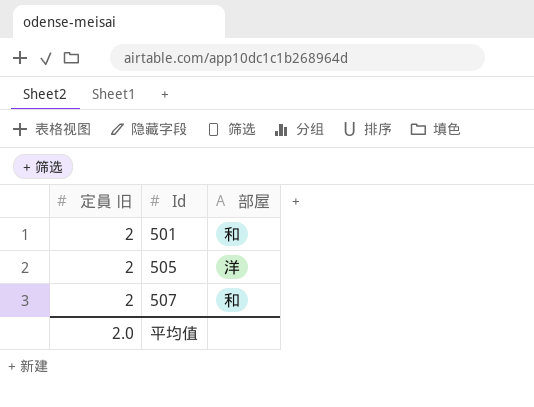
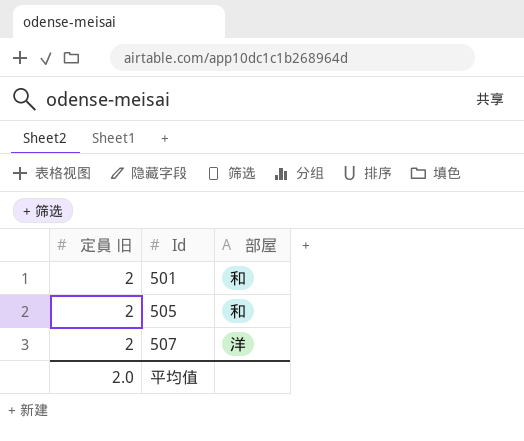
505 | 部屋: 洋 -> 和
507 | 部屋: 和 -> 洋

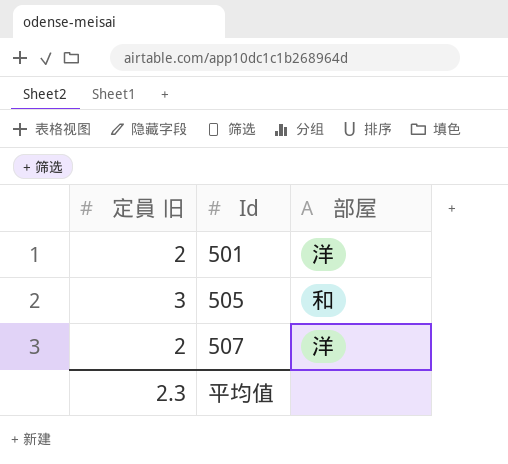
501 | 部屋: 和 -> 洋
505 | 定員 旧: 2 -> 3
平均值 | 定員 旧: 2.0 -> 2.3

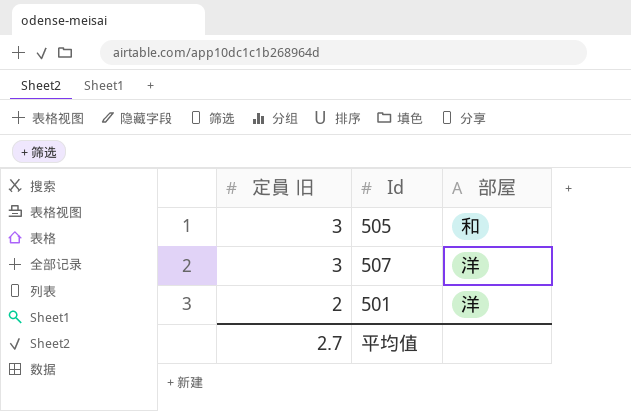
row order: Id ascending -> 定員 旧 descending
507 | 定員 旧: 2 -> 3
平均值 | 定員 旧: 2.3 -> 2.7

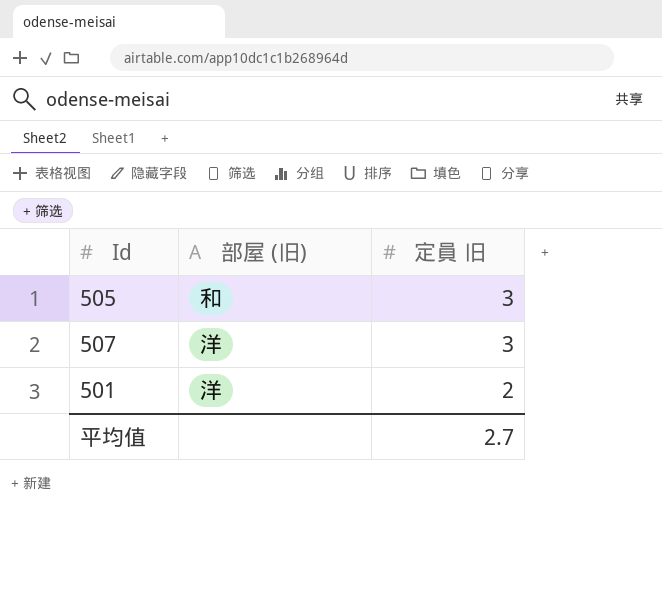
column name: 部屋 -> 部屋 (旧)
column 定員 旧 | position: 1 -> 3

